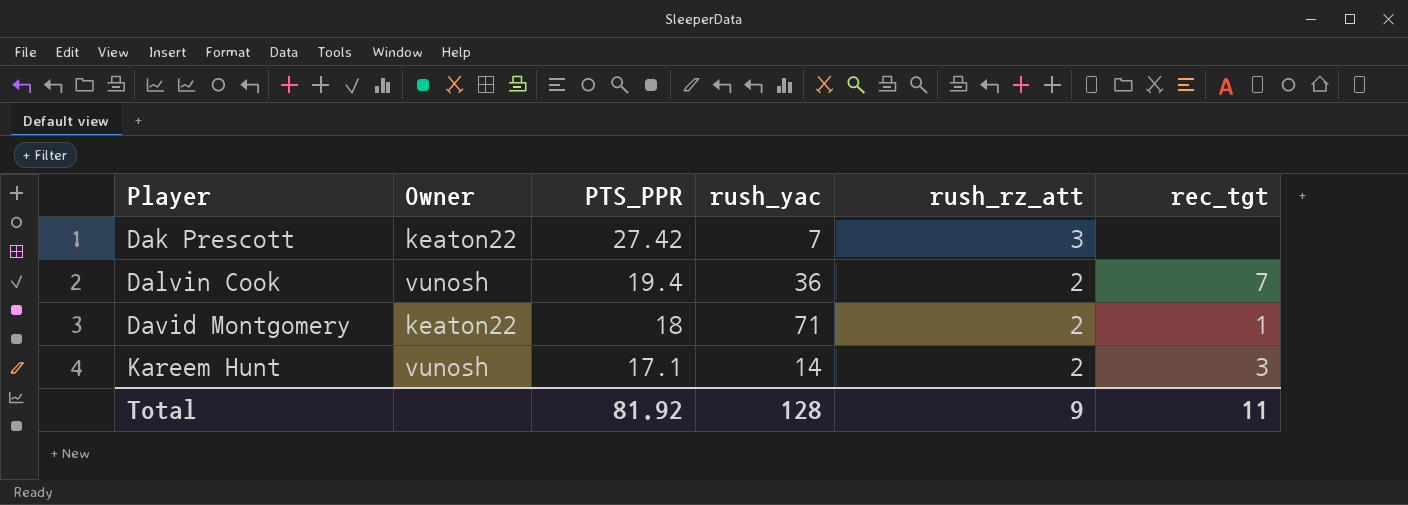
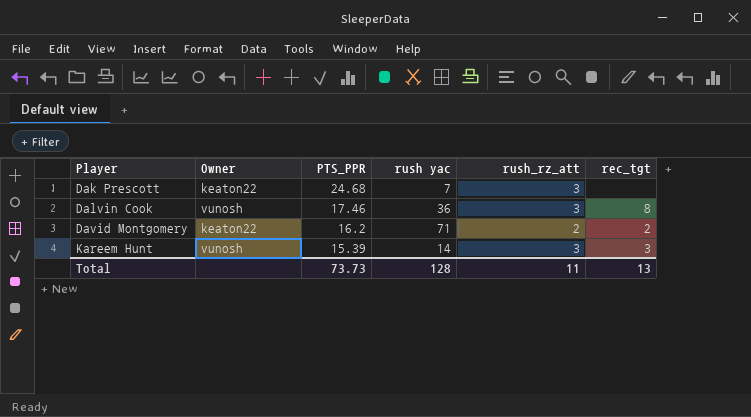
column name: rush_yac -> rush yac
Dak Prescott | PTS_PPR: 27.42 -> 24.68
Dalvin Cook | PTS_PPR: 19.4 -> 17.46
Dalvin Cook | rush_rz_att: 2 -> 3
Dalvin Cook | rec_tgt: 7 -> 8
David Montgomery | PTS_PPR: 18 -> 16.2
David Montgomery | rec_tgt: 1 -> 2
Kareem Hunt | PTS_PPR: 17.1 -> 15.39
Kareem Hunt | rush_rz_att: 2 -> 3
Total | PTS_PPR: 81.92 -> 73.73
Total | rush_rz_att: 9 -> 11
Total | rec_tgt: 11 -> 13

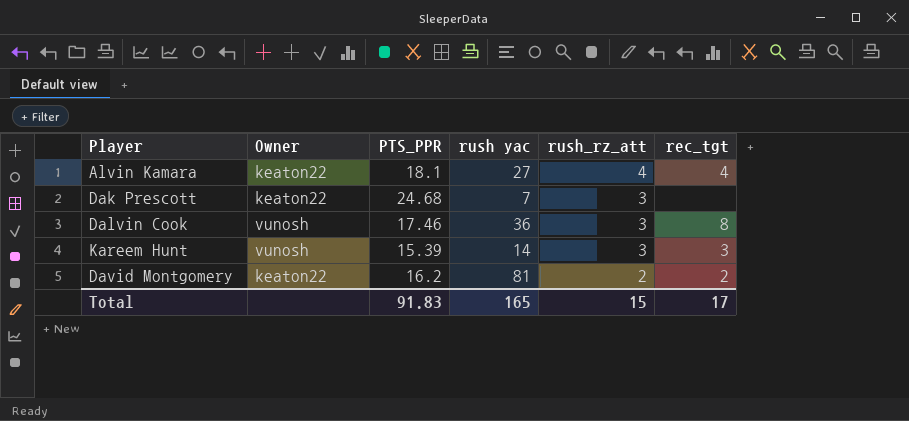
row order: Player ascending -> rush_rz_att descending
row Alvin Kamara: none -> keaton22 | 18.1 | 27 | 4 | 4
David Montgomery | rush yac: 71 -> 81
Total | PTS_PPR: 73.73 -> 91.83
Total | rush yac: 128 -> 165
Total | rush_rz_att: 11 -> 15
Total | rec_tgt: 13 -> 17

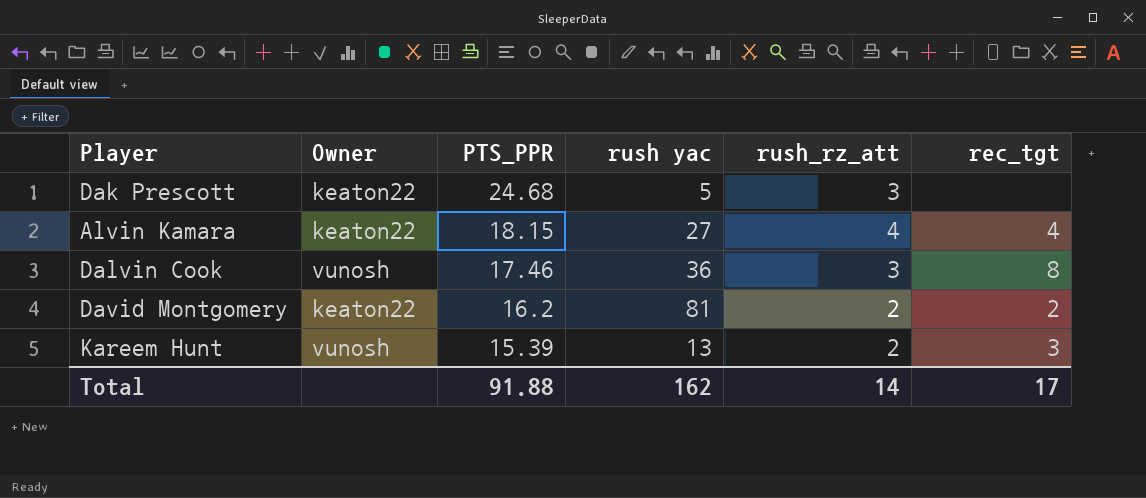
row order: rush_rz_att descending -> PTS_PPR descending
Dak Prescott | rush yac: 7 -> 5
Alvin Kamara | PTS_PPR: 18.1 -> 18.15
Kareem Hunt | rush yac: 14 -> 13
Kareem Hunt | rush_rz_att: 3 -> 2
Total | PTS_PPR: 91.83 -> 91.88
Total | rush yac: 165 -> 162
Total | rush_rz_att: 15 -> 14

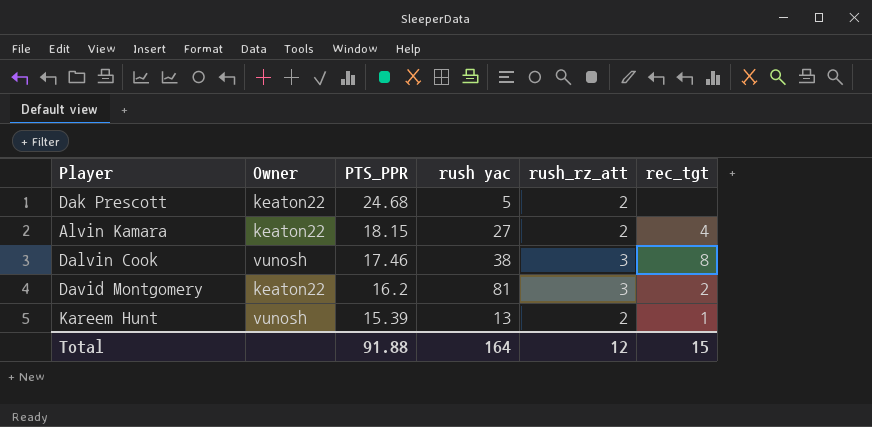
Dak Prescott | rush_rz_att: 3 -> 2
Alvin Kamara | rush_rz_att: 4 -> 2
Dalvin Cook | rush yac: 36 -> 38
David Montgomery | rush_rz_att: 2 -> 3
Kareem Hunt | rec_tgt: 3 -> 1
Total | rush yac: 162 -> 164
Total | rush_rz_att: 14 -> 12
Total | rec_tgt: 17 -> 15

